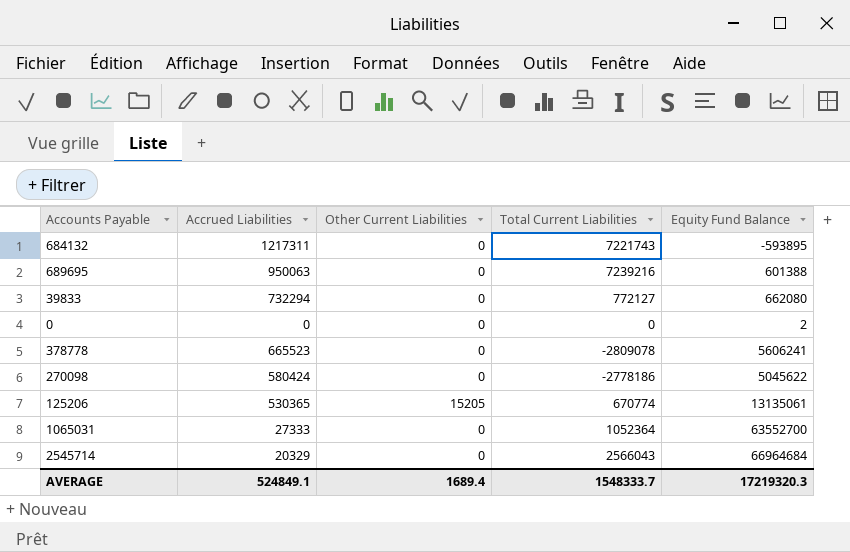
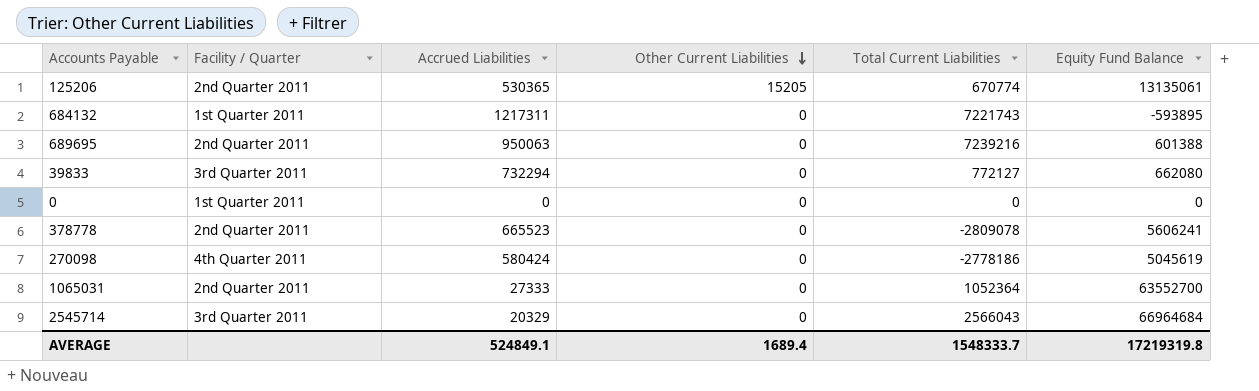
row order: none -> Other Current Liabilities descending
column Facility / Quarter | position: none -> 2
0 | Equity Fund Balance: 2 -> 0
270098 | Equity Fund Balance: 5045622 -> 5045619
AVERAGE | Equity Fund Balance: 17219320.3 -> 17219319.8

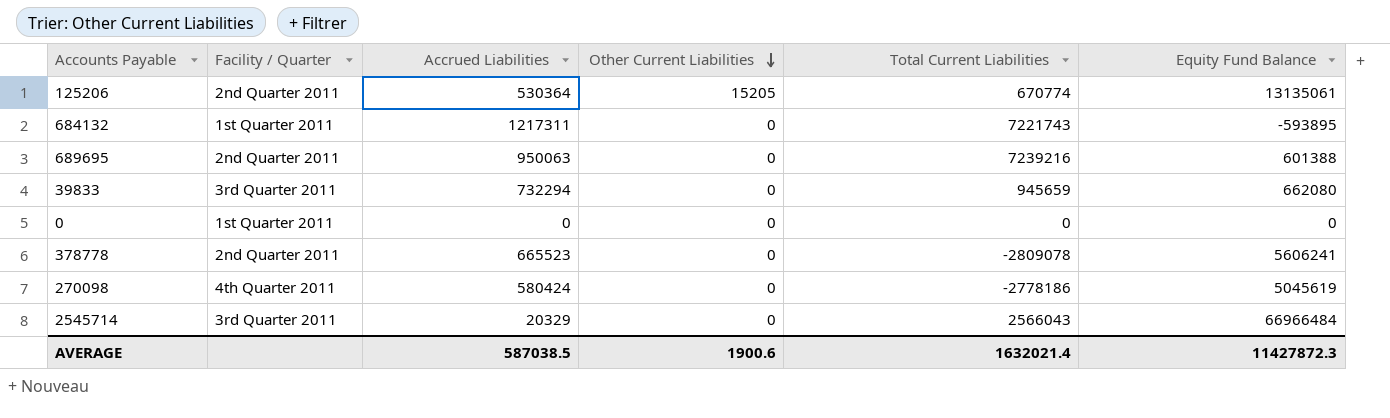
row 1065031: 2nd Quarter 2011 | 27333 | 0 | 1052364 | 63552700 -> none
125206 | Accrued Liabilities: 530365 -> 530364
39833 | Total Current Liabilities: 772127 -> 945659
2545714 | Equity Fund Balance: 66964684 -> 66966484
AVERAGE | Accrued Liabilities: 524849.1 -> 587038.5
AVERAGE | Other Current Liabilities: 1689.4 -> 1900.6
AVERAGE | Total Current Liabilities: 1548333.7 -> 1632021.4
AVERAGE | Equity Fund Balance: 17219319.8 -> 11427872.3

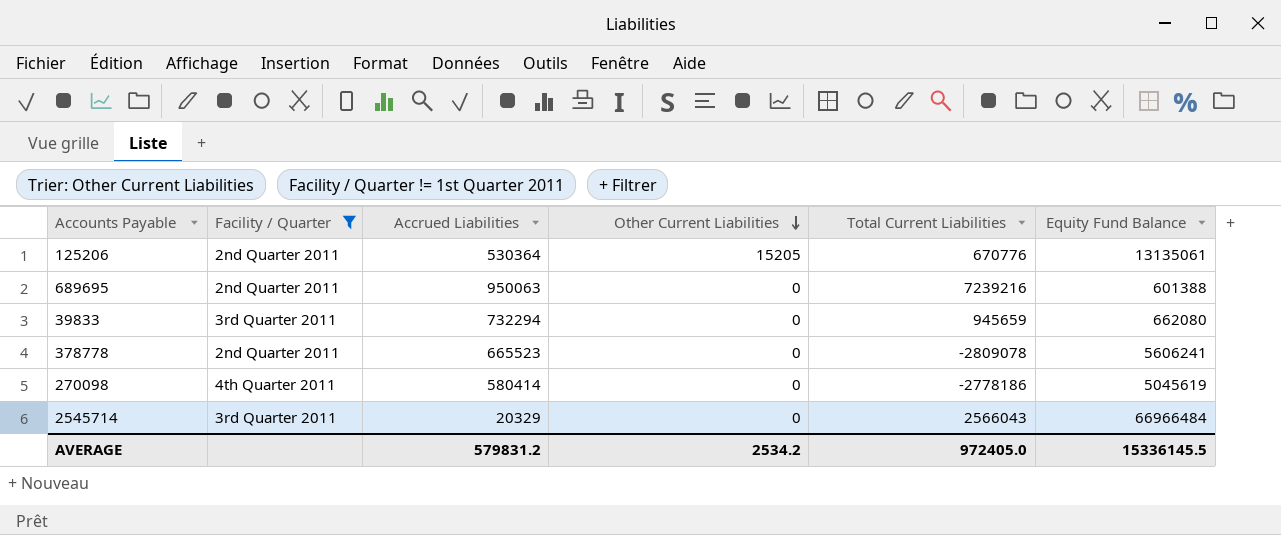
filter: none -> Facility / Quarter != 1st Quarter 2011
125206 | Total Current Liabilities: 670774 -> 670776
270098 | Accrued Liabilities: 580424 -> 580414
AVERAGE | Accrued Liabilities: 587038.5 -> 579831.2
AVERAGE | Other Current Liabilities: 1900.6 -> 2534.2
AVERAGE | Total Current Liabilities: 1632021.4 -> 972405.0
AVERAGE | Equity Fund Balance: 11427872.3 -> 15336145.5

